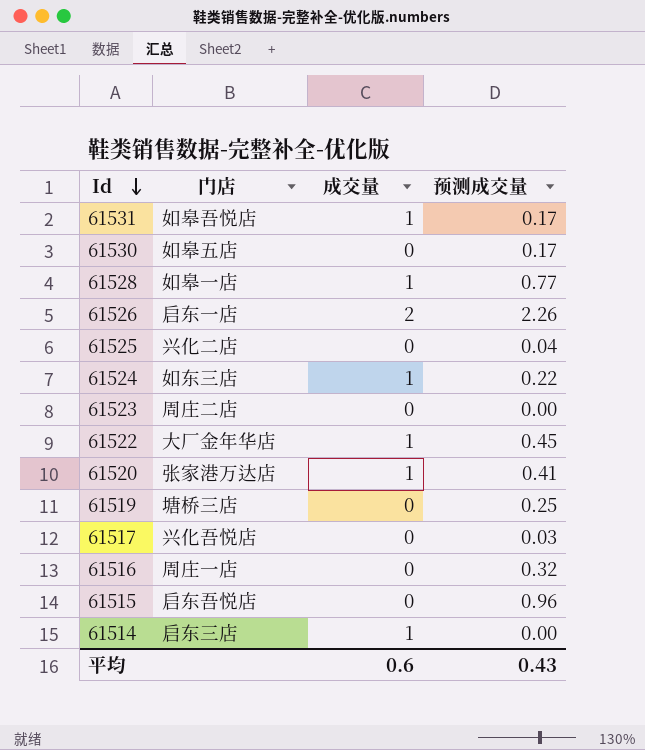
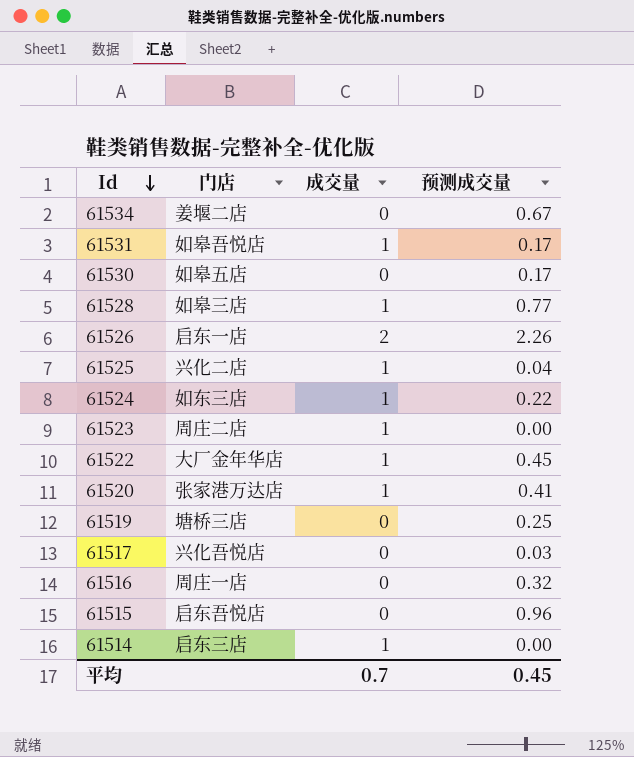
row 61534: none -> 姜堰二店 | 0 | 0.67
61528 | 门店: 如皋一店 -> 如皋三店
61525 | 成交量: 0 -> 1
61523 | 成交量: 0 -> 1
平均 | 成交量: 0.6 -> 0.7
平均 | 预测成交量: 0.43 -> 0.45

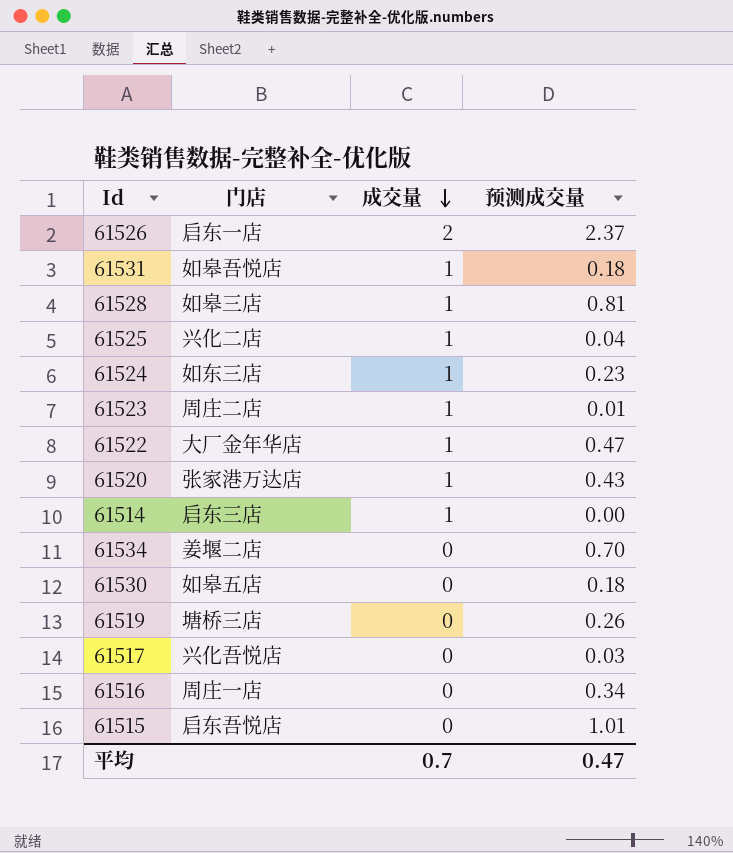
row order: Id descending -> 成交量 descending
61526 | 预测成交量: 2.26 -> 2.37
61531 | 预测成交量: 0.17 -> 0.18
61528 | 预测成交量: 0.77 -> 0.81
61524 | 预测成交量: 0.22 -> 0.23
61523 | 预测成交量: 0.00 -> 0.01
61522 | 预测成交量: 0.45 -> 0.47
61520 | 预测成交量: 0.41 -> 0.43
61534 | 预测成交量: 0.67 -> 0.70
61530 | 预测成交量: 0.17 -> 0.18
61519 | 预测成交量: 0.25 -> 0.26
61516 | 预测成交量: 0.32 -> 0.34
61515 | 预测成交量: 0.96 -> 1.01
平均 | 预测成交量: 0.45 -> 0.47

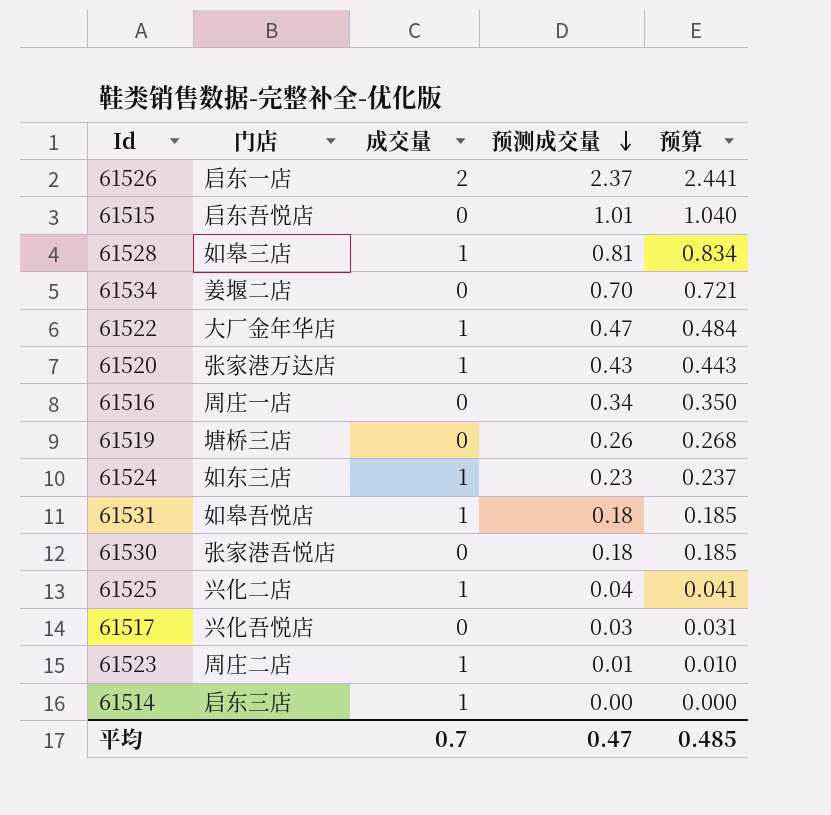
row order: 成交量 descending -> 预测成交量 descending
column 预算 | formula: none -> [预测成交量] * 1.03
61530 | 门店: 如皋五店 -> 张家港吾悦店

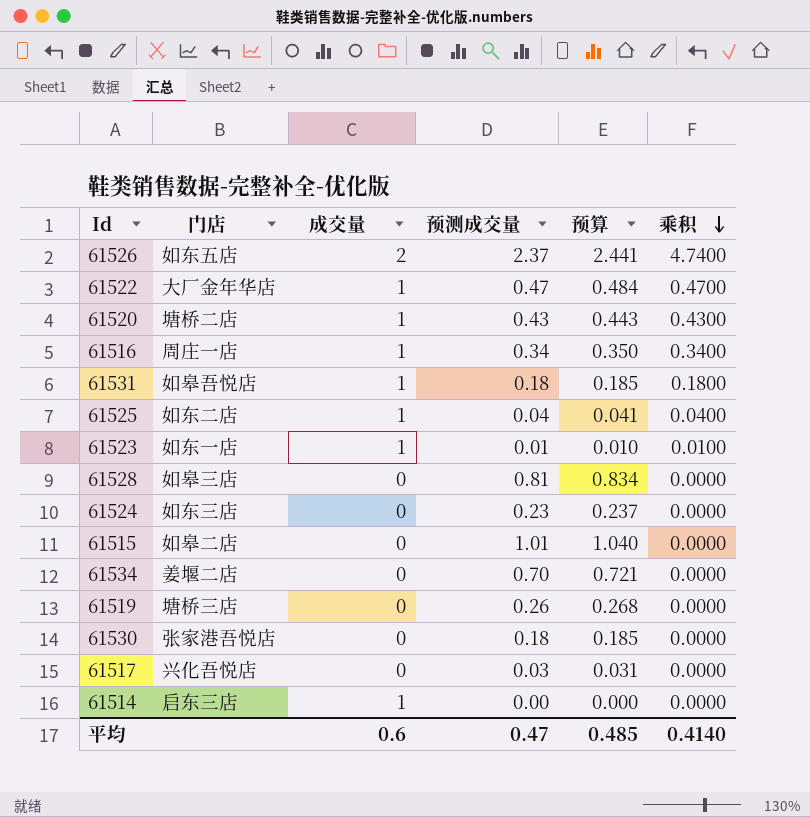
row order: 预测成交量 descending -> 乘积 descending
column 乘积 | formula: none -> [成交量] * [预测成交量]
61526 | 门店: 启东一店 -> 如东五店
61520 | 门店: 张家港万达店 -> 塘桥二店
61516 | 成交量: 0 -> 1
61525 | 门店: 兴化二店 -> 如东二店
61523 | 门店: 周庄二店 -> 如东一店
61528 | 成交量: 1 -> 0
61524 | 成交量: 1 -> 0
61515 | 门店: 启东吾悦店 -> 如皋二店
平均 | 成交量: 0.7 -> 0.6

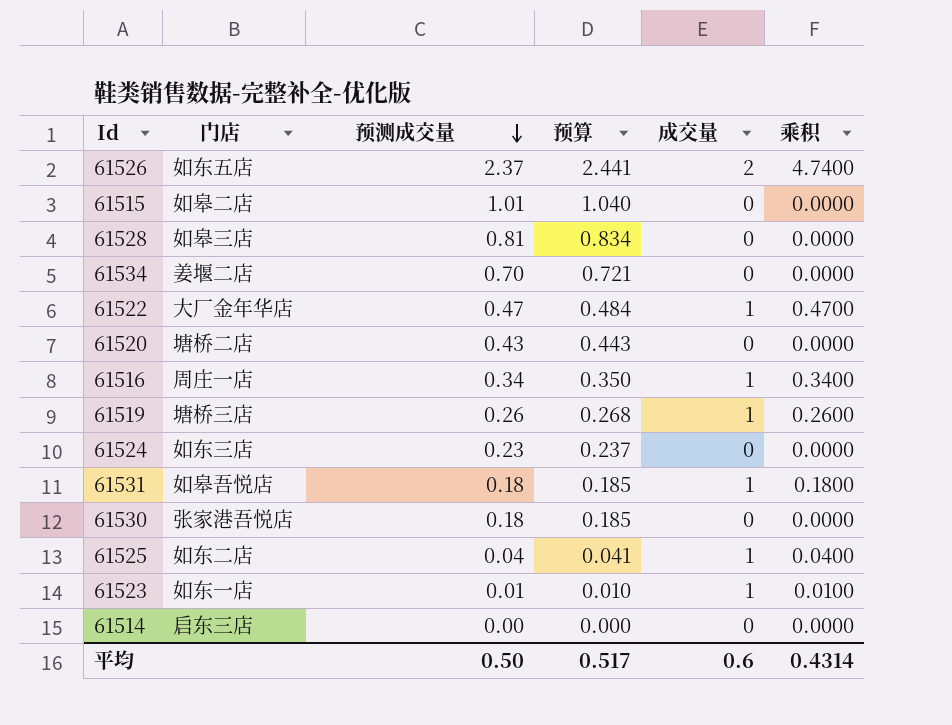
row order: 乘积 descending -> 预测成交量 descending
column 成交量 | position: 3 -> 5
row 61517: 兴化吾悦店 | 0 | 0.03 | 0.031 | 0.0000 -> none
61520 | 成交量: 1 -> 0
61520 | 乘积: 0.4300 -> 0.0000
61519 | 成交量: 0 -> 1
61519 | 乘积: 0.0000 -> 0.2600
61514 | 成交量: 1 -> 0
平均 | 预测成交量: 0.47 -> 0.50
平均 | 预算: 0.485 -> 0.517
平均 | 乘积: 0.4140 -> 0.4314

